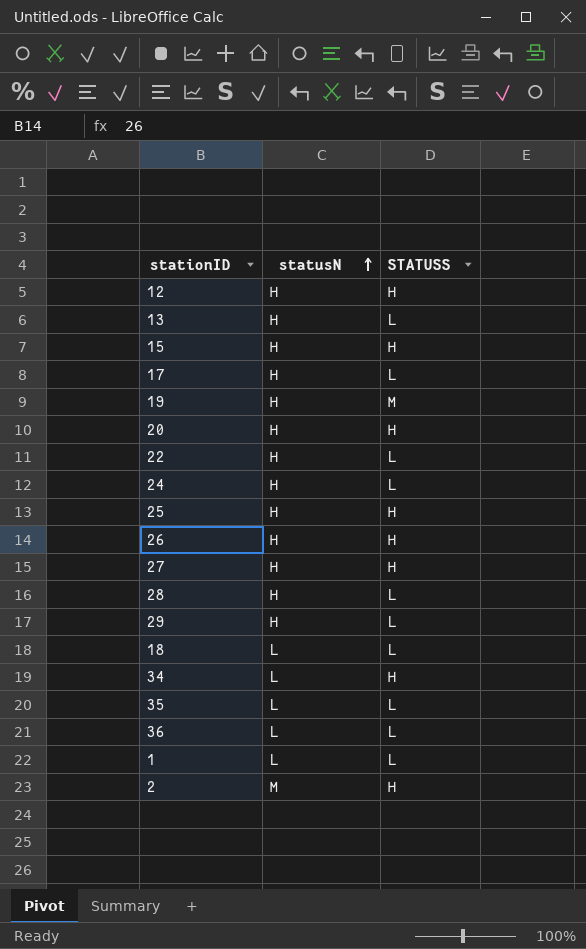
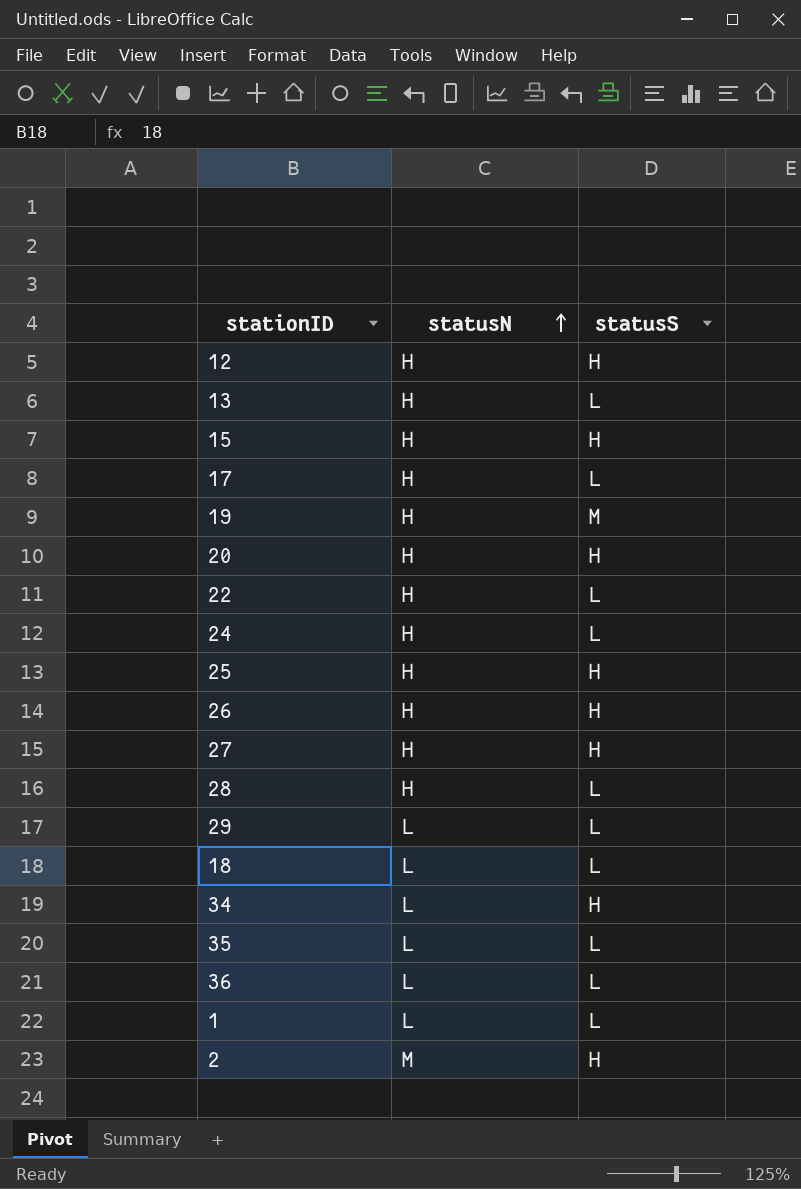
column name: STATUSS -> statusS
29 | statusN: H -> L

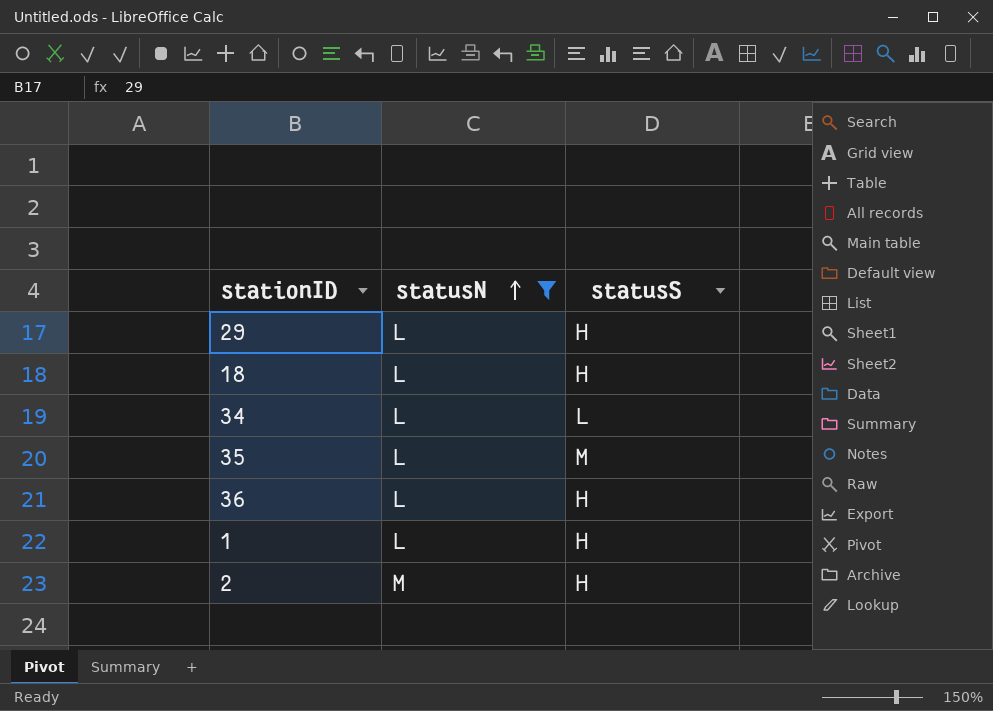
filter: none -> statusN != H
29 | statusS: L -> H
18 | statusS: L -> H
34 | statusS: H -> L
35 | statusS: L -> M
36 | statusS: L -> H
1 | statusS: L -> H

